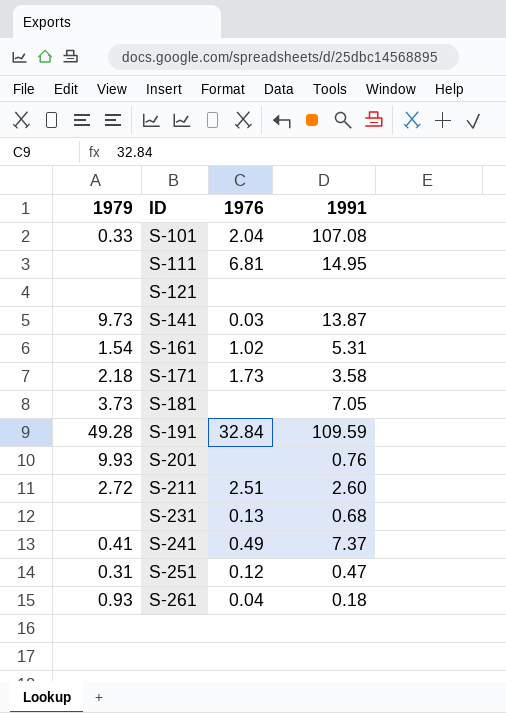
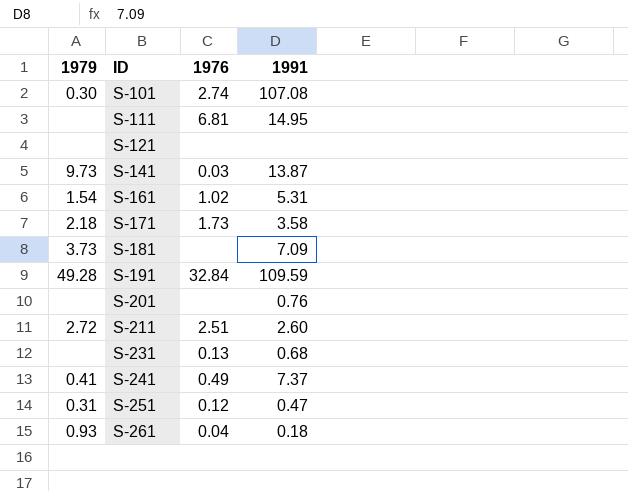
S-101 | 1979: 0.33 -> 0.30
S-101 | 1976: 2.04 -> 2.74
S-181 | 1991: 7.05 -> 7.09
S-201 | 1979: 9.93 -> none

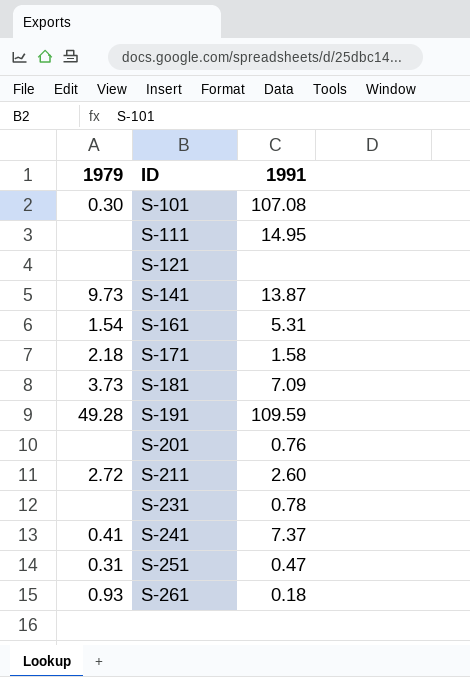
column 1976 | position: 3 -> none
S-171 | 1991: 3.58 -> 1.58
S-231 | 1991: 0.68 -> 0.78

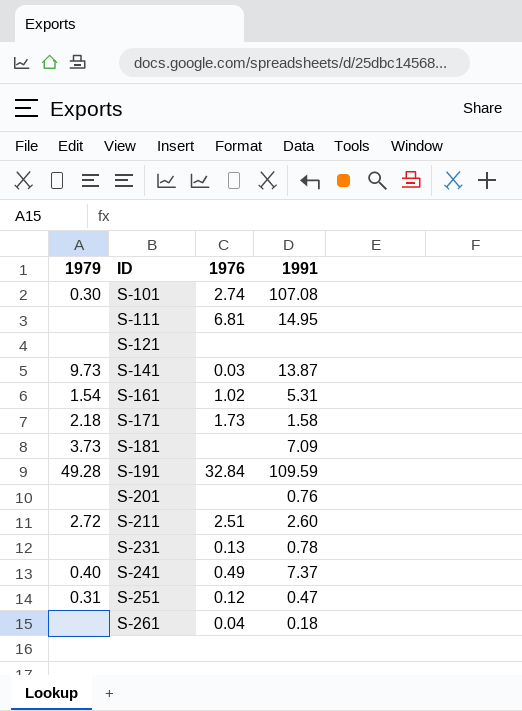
column 1976 | position: none -> 3
S-241 | 1979: 0.41 -> 0.40
S-261 | 1979: 0.93 -> none

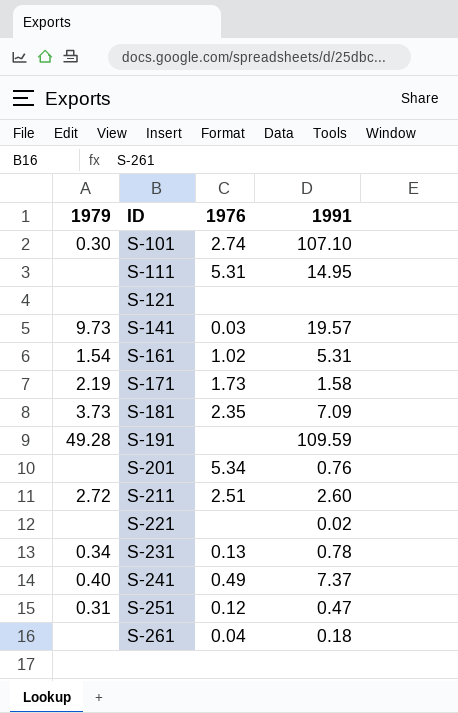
S-101 | 1991: 107.08 -> 107.10
S-111 | 1976: 6.81 -> 5.31
S-141 | 1991: 13.87 -> 19.57
S-171 | 1979: 2.18 -> 2.19
S-181 | 1976: none -> 2.35
S-191 | 1976: 32.84 -> none
S-201 | 1976: none -> 5.34
row S-221: none -> none | none | 0.02
S-231 | 1979: none -> 0.34

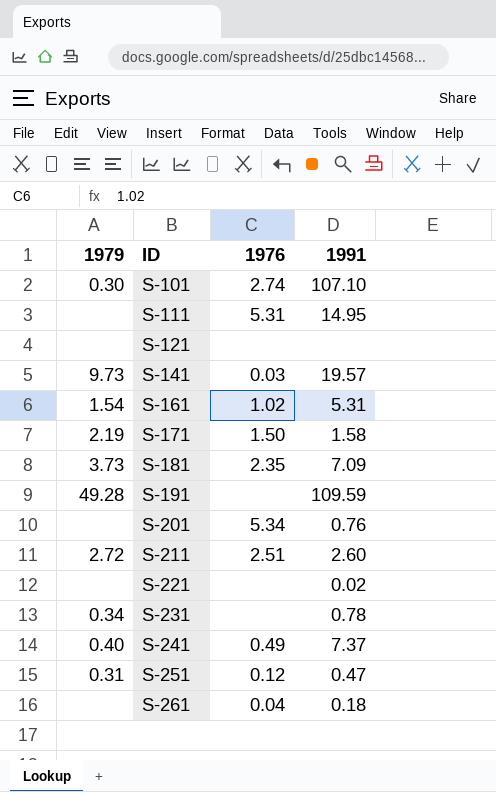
S-171 | 1976: 1.73 -> 1.50
S-231 | 1976: 0.13 -> none

